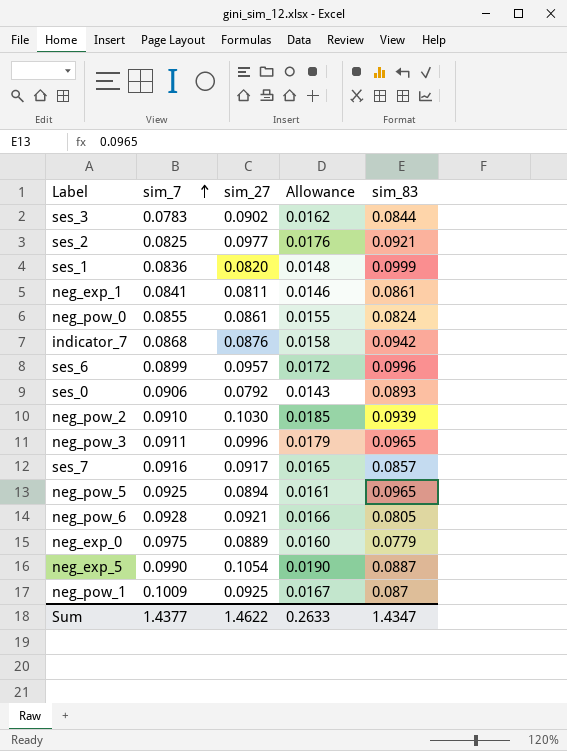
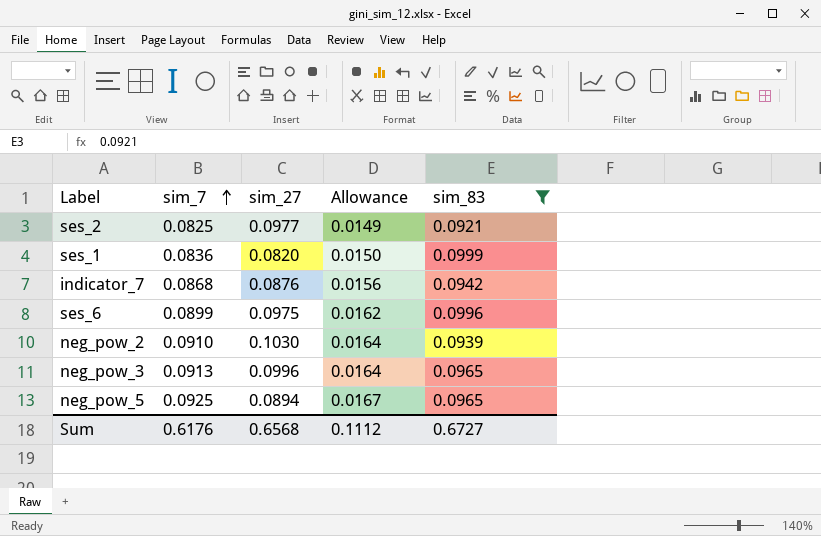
filter: none -> sim_83 >= 0.0921
column Allowance | formula: [sim_27] * 0.18 -> [sim_7] * 0.18
ses_6 | sim_27: 0.0957 -> 0.0975
neg_pow_3 | sim_7: 0.0911 -> 0.0913
Sum | sim_7: 1.4377 -> 0.6176
Sum | sim_27: 1.4622 -> 0.6568
Sum | Allowance: 0.2633 -> 0.1112
Sum | sim_83: 1.4347 -> 0.6727

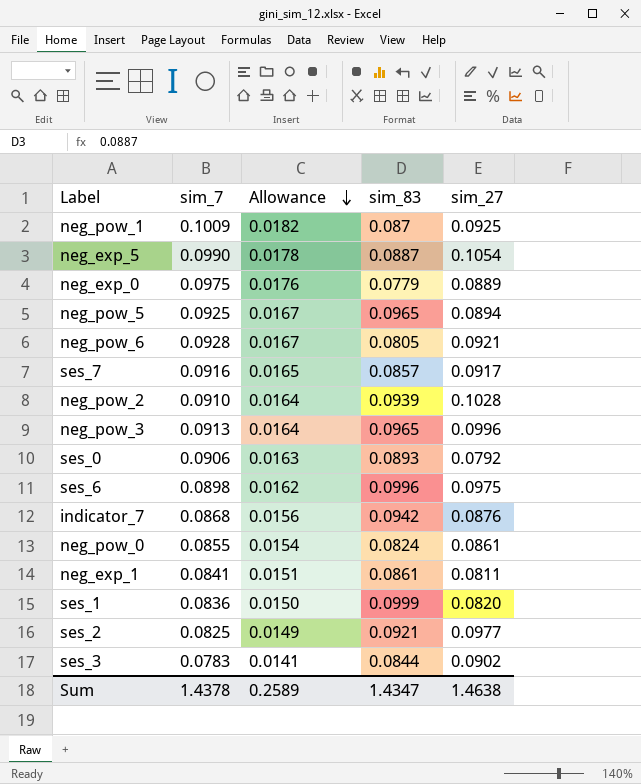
filter: sim_83 >= 0.0921 -> none
row order: sim_7 ascending -> Allowance descending
column sim_27 | position: 3 -> 5
neg_pow_2 | sim_27: 0.1030 -> 0.1028
ses_6 | sim_7: 0.0899 -> 0.0898
Sum | sim_7: 0.6176 -> 1.4378
Sum | Allowance: 0.1112 -> 0.2589
Sum | sim_83: 0.6727 -> 1.4347
Sum | sim_27: 0.6568 -> 1.4638

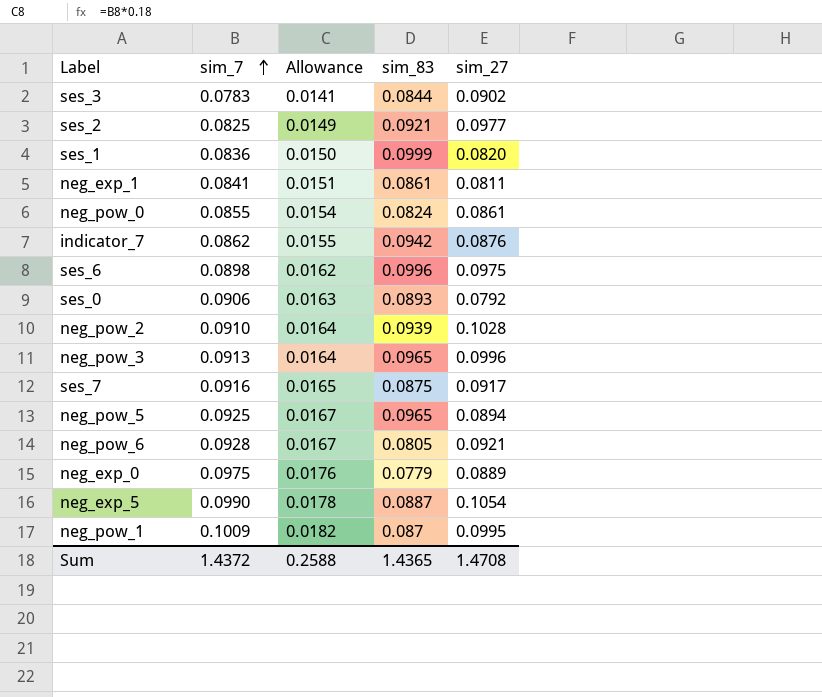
row order: Allowance descending -> sim_7 ascending
indicator_7 | sim_7: 0.0868 -> 0.0862
indicator_7 | Allowance: 0.0156 -> 0.0155
ses_7 | sim_83: 0.0857 -> 0.0875
neg_pow_1 | sim_27: 0.0925 -> 0.0995
Sum | sim_7: 1.4378 -> 1.4372
Sum | Allowance: 0.2589 -> 0.2588
Sum | sim_83: 1.4347 -> 1.4365
Sum | sim_27: 1.4638 -> 1.4708

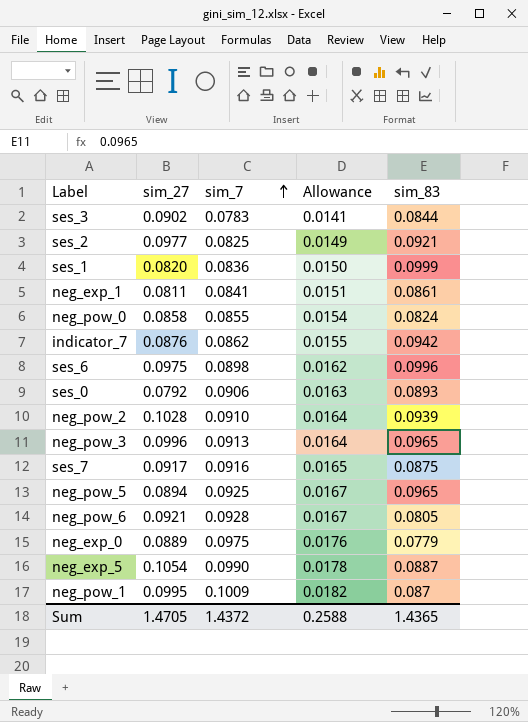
column sim_27 | position: 5 -> 2
neg_pow_0 | sim_27: 0.0861 -> 0.0858
Sum | sim_27: 1.4708 -> 1.4705

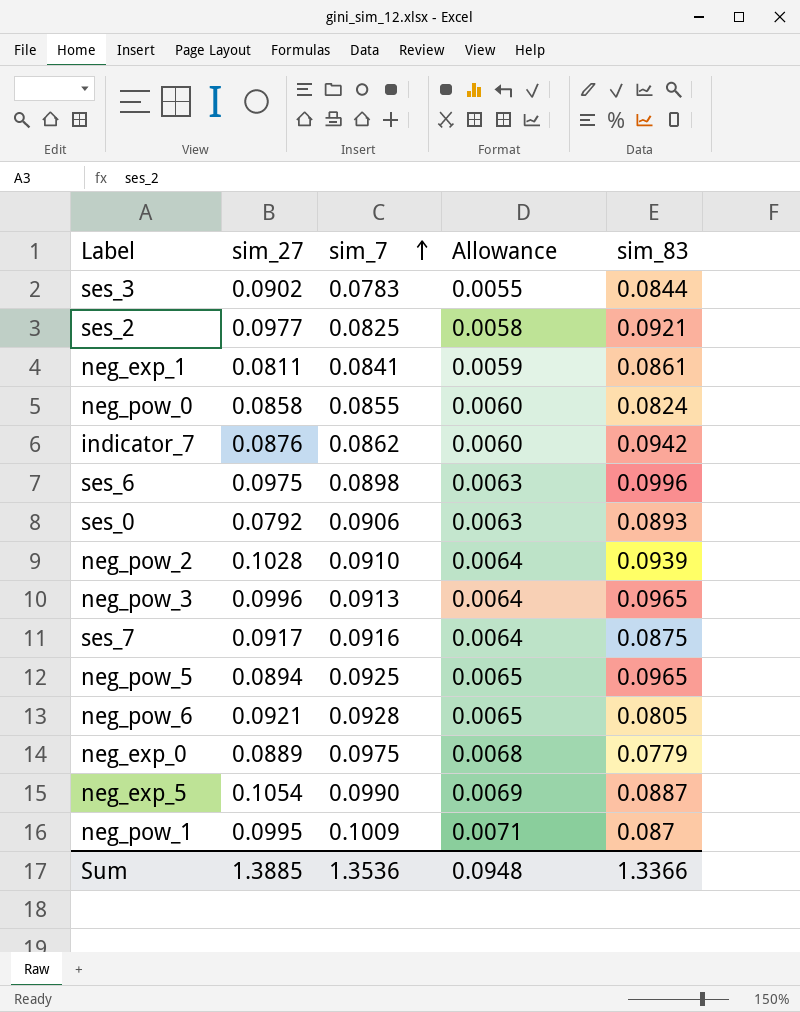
column Allowance | formula: [sim_7] * 0.18 -> [sim_7] * 0.07
row ses_1: 0.0820 | 0.0836 | 0.0150 | 0.0999 -> none
Sum | sim_27: 1.4705 -> 1.3885
Sum | sim_7: 1.4372 -> 1.3536
Sum | Allowance: 0.2588 -> 0.0948
Sum | sim_83: 1.4365 -> 1.3366

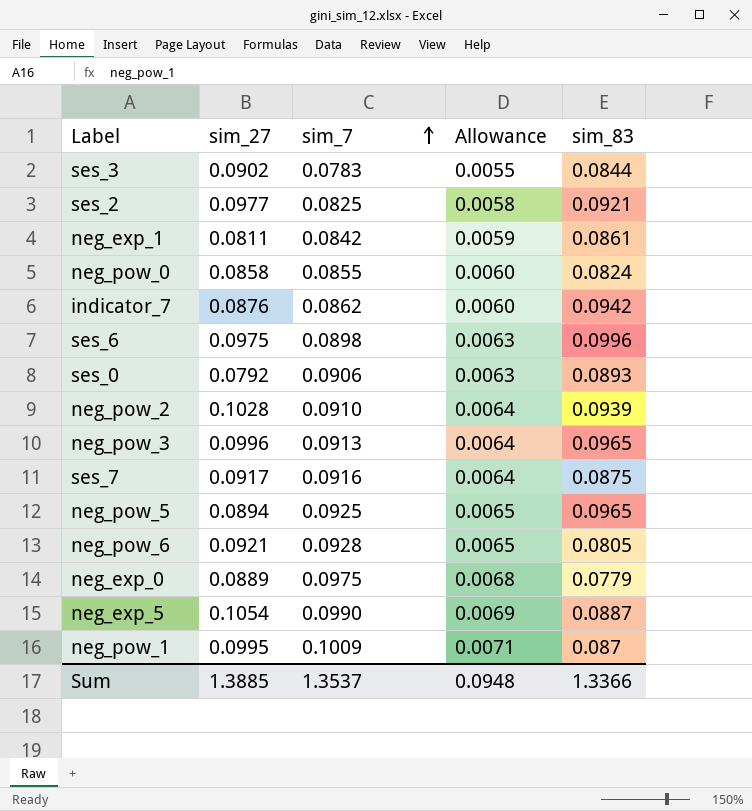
neg_exp_1 | sim_7: 0.0841 -> 0.0842
Sum | sim_7: 1.3536 -> 1.3537

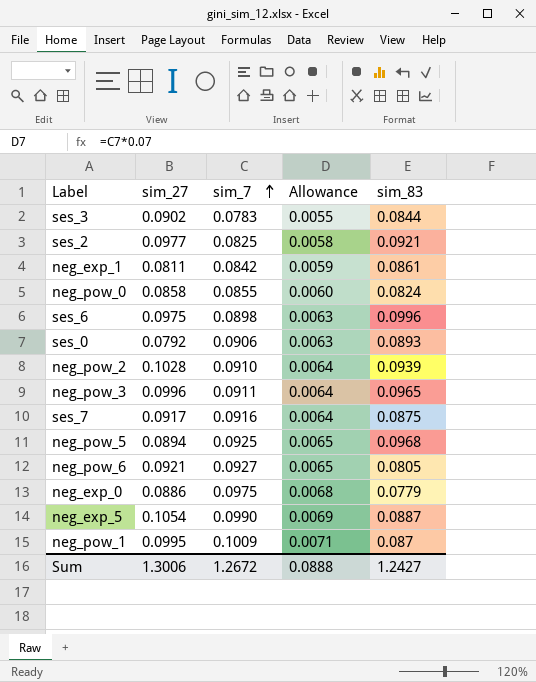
row indicator_7: 0.0876 | 0.0862 | 0.0060 | 0.0942 -> none
neg_pow_3 | sim_7: 0.0913 -> 0.0911
neg_pow_5 | sim_83: 0.0965 -> 0.0968
neg_pow_6 | sim_7: 0.0928 -> 0.0927
neg_exp_0 | sim_27: 0.0889 -> 0.0886
Sum | sim_27: 1.3885 -> 1.3006
Sum | sim_7: 1.3537 -> 1.2672
Sum | Allowance: 0.0948 -> 0.0888
Sum | sim_83: 1.3366 -> 1.2427

